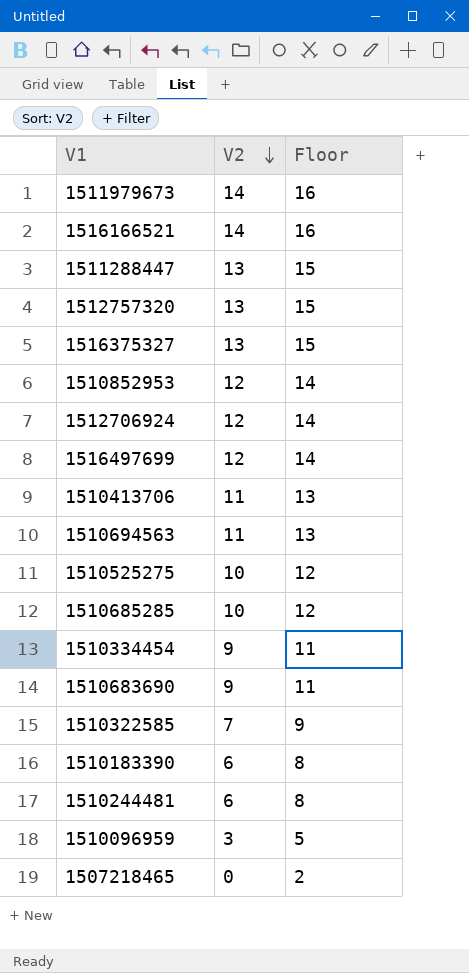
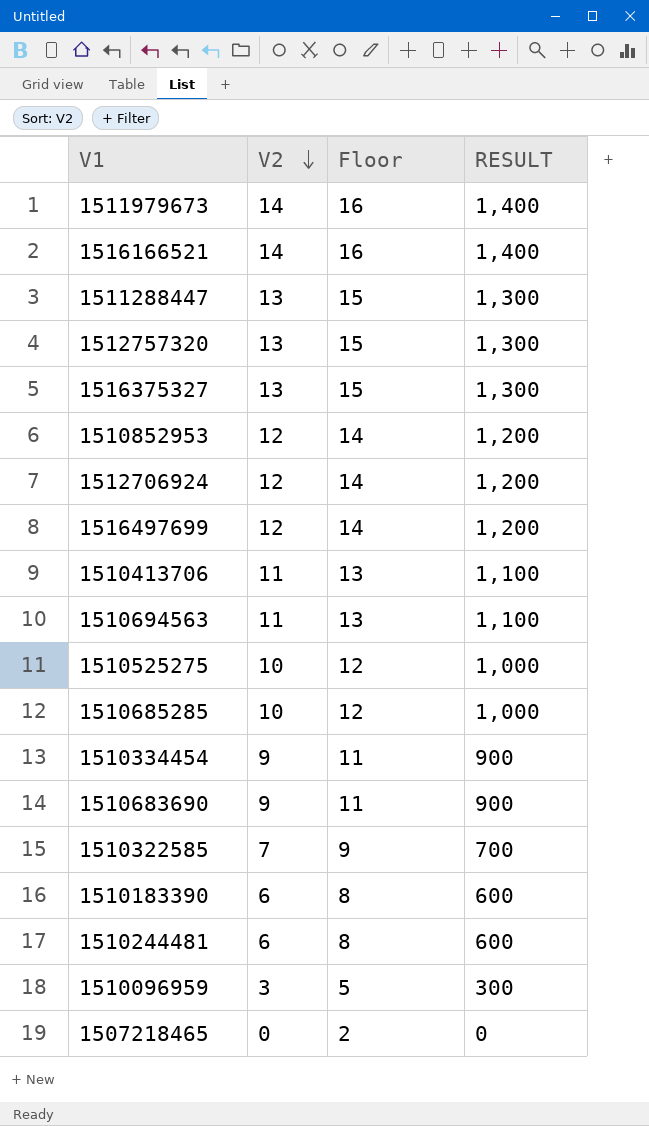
column RESULT | formula: none -> [V2] * 100

